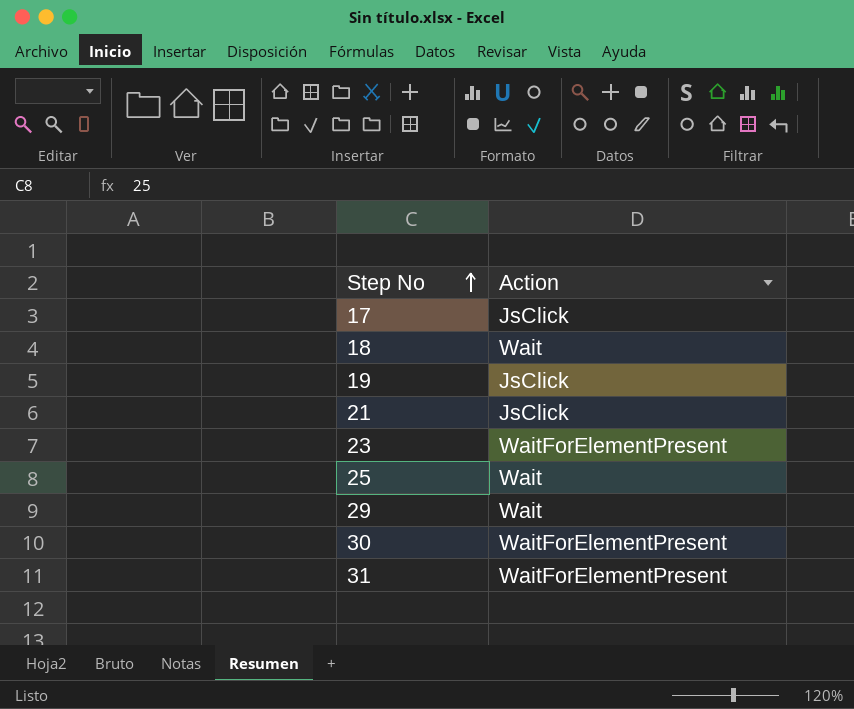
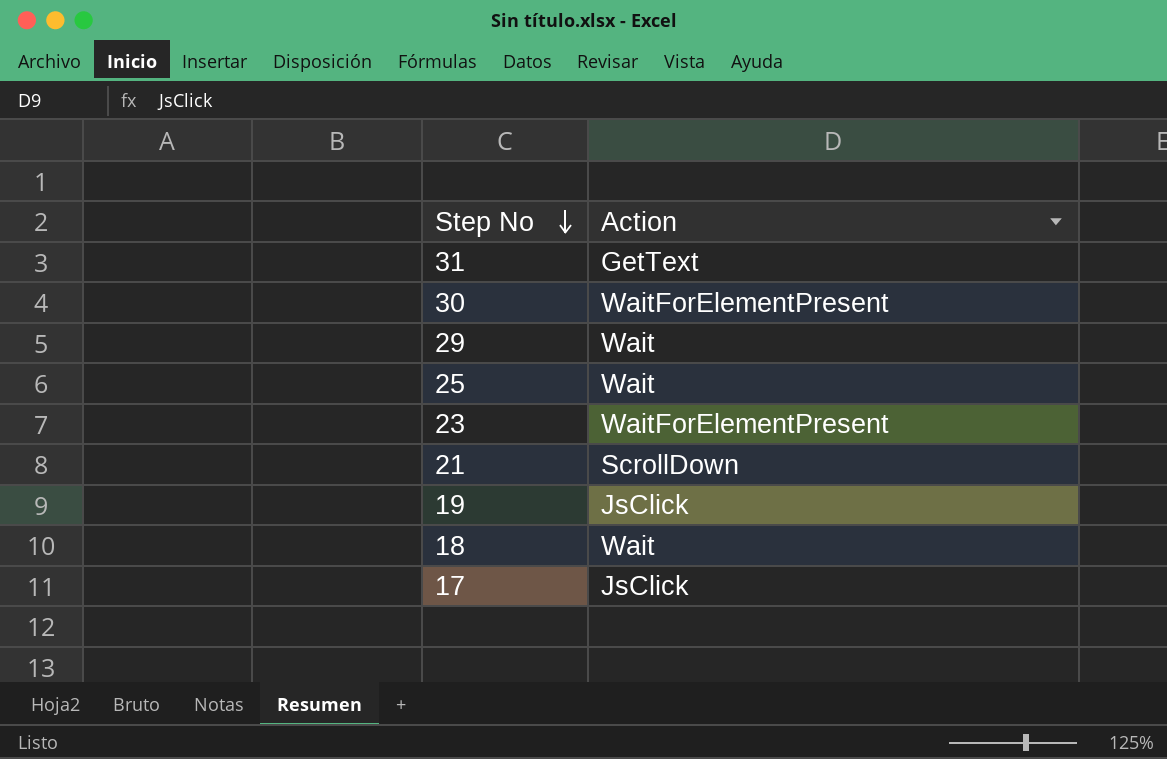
row order: Step No ascending -> Step No descending
31 | Action: WaitForElementPresent -> GetText
21 | Action: JsClick -> ScrollDown

